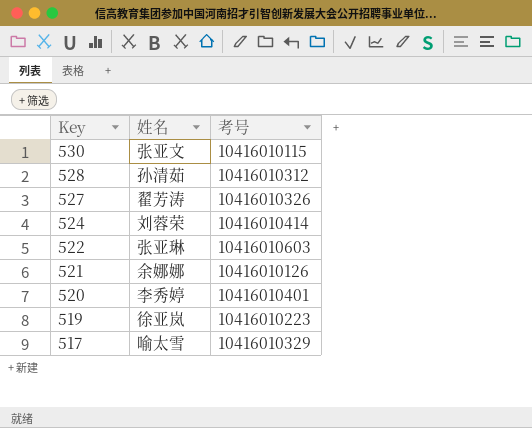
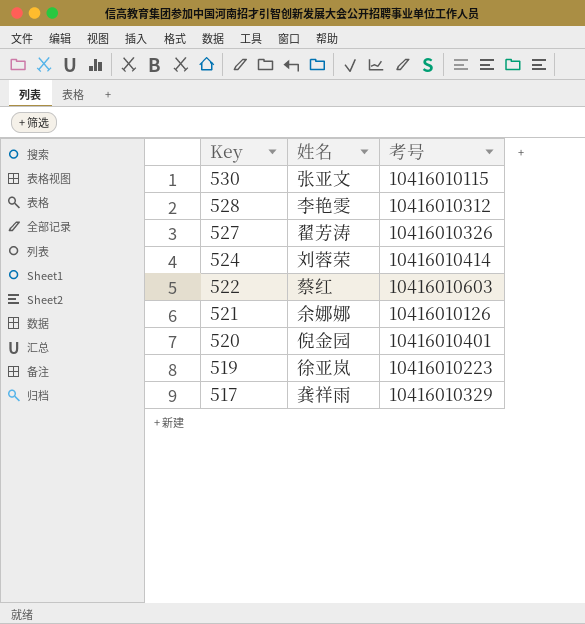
528 | 姓名: 孙清茹 -> 李艳雯
522 | 姓名: 张亚琳 -> 蔡红
520 | 姓名: 李秀婷 -> 倪金园
517 | 姓名: 喻太雪 -> 龚祥雨

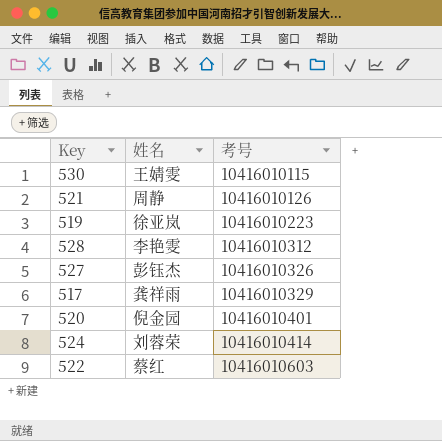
row order: Key descending -> 考号 ascending
530 | 姓名: 张亚文 -> 王婧雯
521 | 姓名: 余娜娜 -> 周静
527 | 姓名: 翟芳涛 -> 彭钰杰

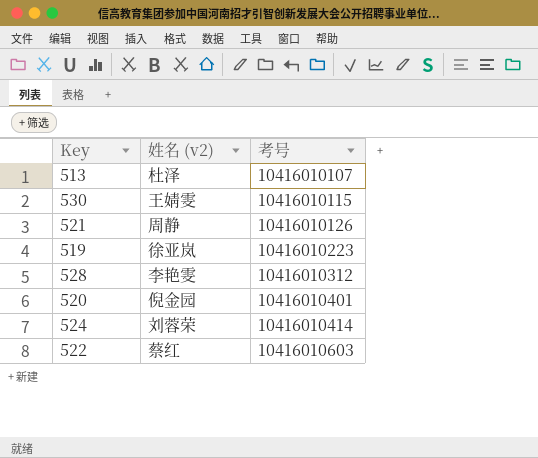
column name: 姓名 -> 姓名 (v2)
row 527: 彭钰杰 | 10416010326 -> none
row 517: 龚祥雨 | 10416010329 -> none
row 513: none -> 杜泽 | 10416010107

